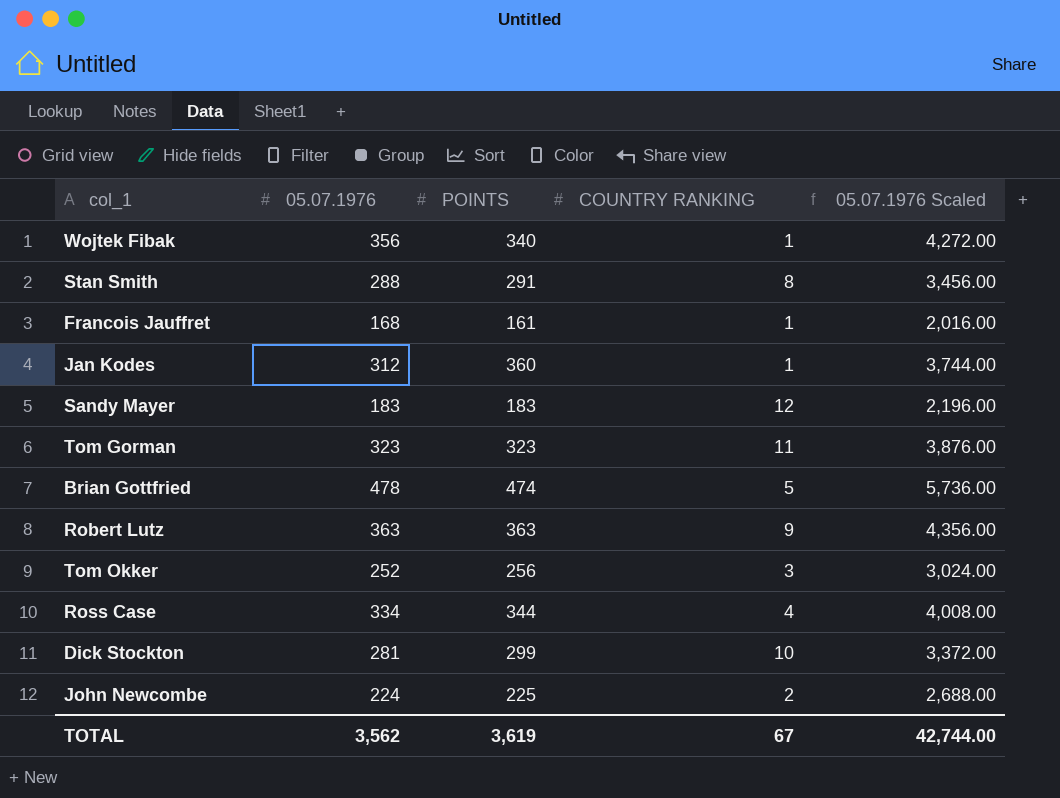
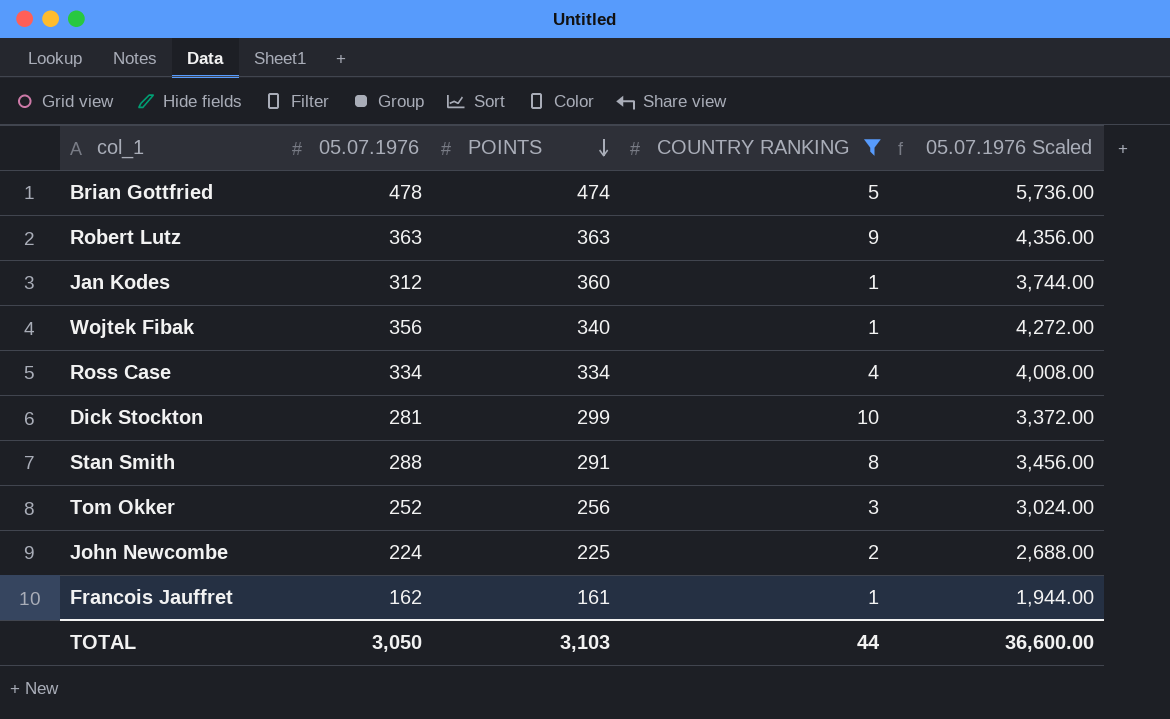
filter: none -> COUNTRY RANKING <= 10
row order: none -> POINTS descending
Ross Case | POINTS: 344 -> 334
Francois Jauffret | 05.07.1976: 168 -> 162
Francois Jauffret | 05.07.1976 Scaled: 2,016.00 -> 1,944.00
TOTAL | 05.07.1976: 3,562 -> 3,050
TOTAL | POINTS: 3,619 -> 3,103
TOTAL | COUNTRY RANKING: 67 -> 44
TOTAL | 05.07.1976 Scaled: 42,744.00 -> 36,600.00

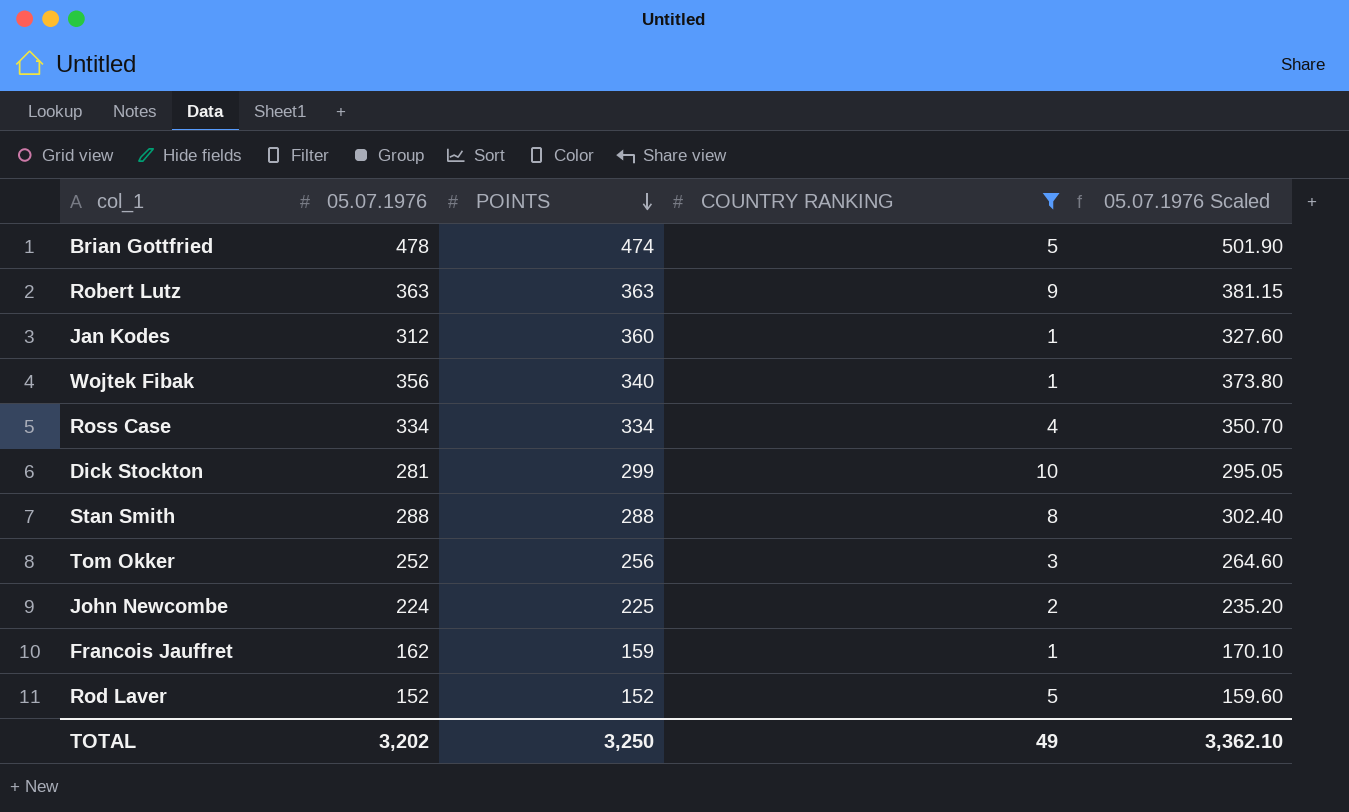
column 05.07.1976 Scaled | formula: [05.07.1976] * 12 -> [05.07.1976] * 1.05
Stan Smith | POINTS: 291 -> 288
Francois Jauffret | POINTS: 161 -> 159
row Rod Laver: none -> 152 | 152 | 5 | 159.60
TOTAL | 05.07.1976: 3,050 -> 3,202
TOTAL | POINTS: 3,103 -> 3,250
TOTAL | COUNTRY RANKING: 44 -> 49
TOTAL | 05.07.1976 Scaled: 36,600.00 -> 3,362.10

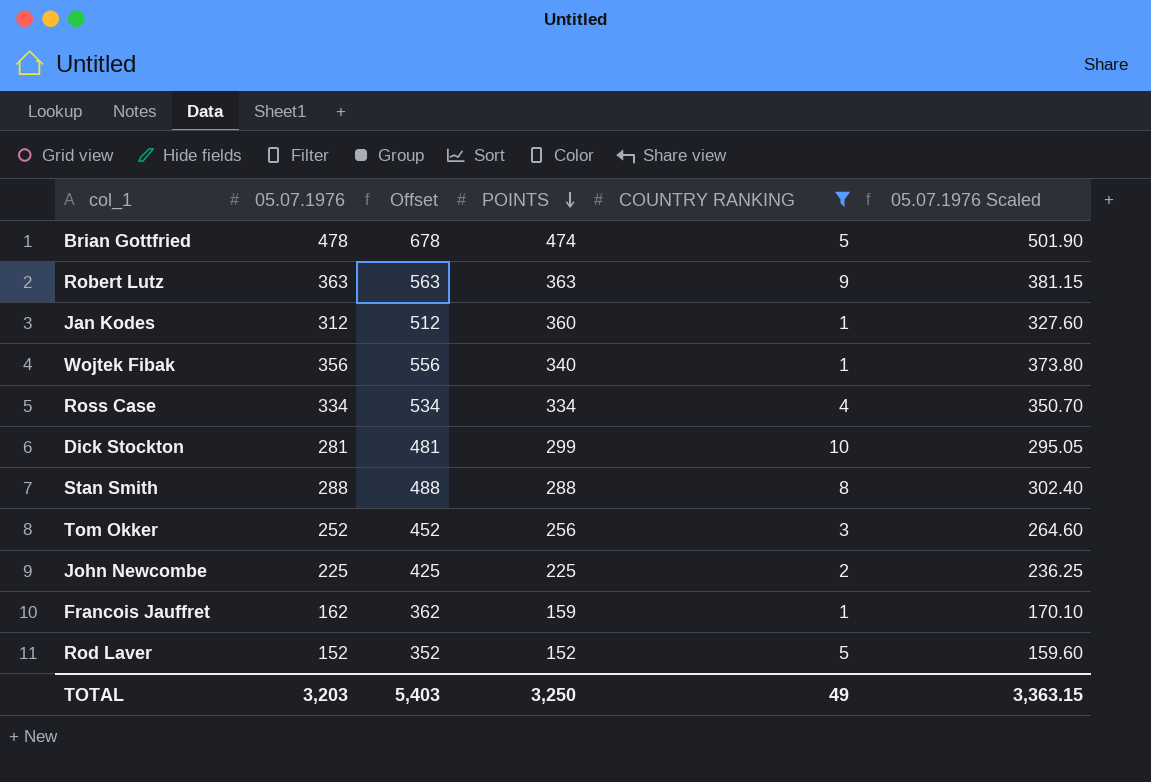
column Offset | formula: none -> [05.07.1976] + 200
John Newcombe | 05.07.1976: 224 -> 225
John Newcombe | 05.07.1976 Scaled: 235.20 -> 236.25
TOTAL | 05.07.1976: 3,202 -> 3,203
TOTAL | 05.07.1976 Scaled: 3,362.10 -> 3,363.15

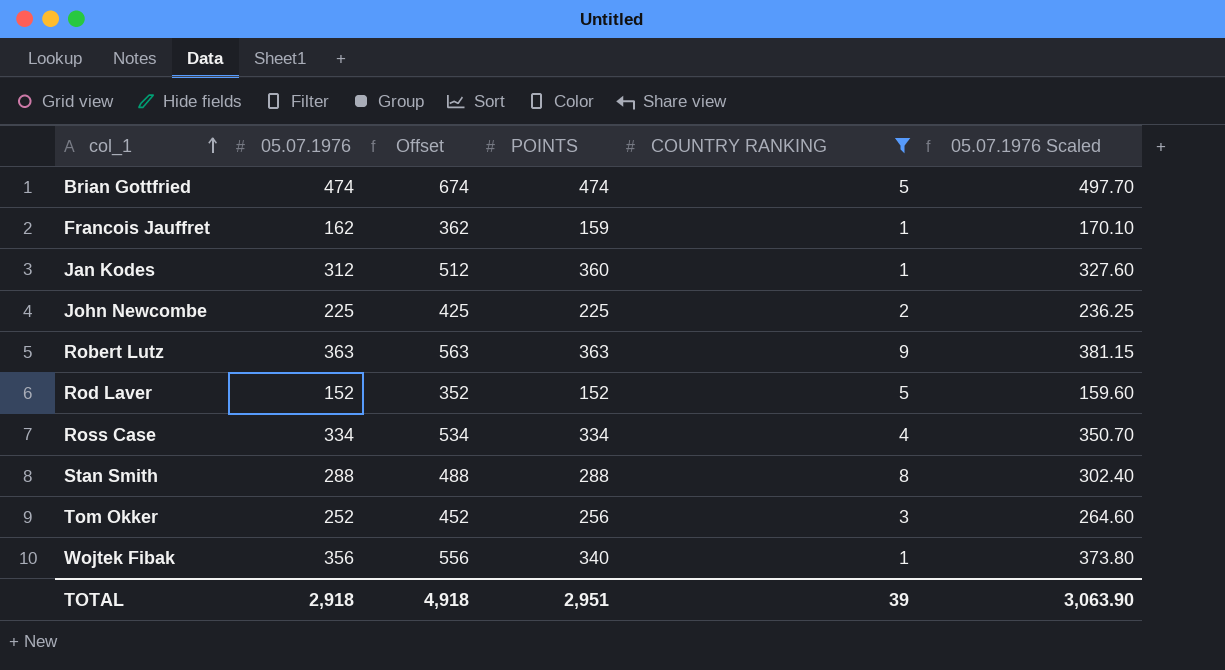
row order: POINTS descending -> col_1 ascending
row Dick Stockton: 281 | 481 | 299 | 10 | 295.05 -> none
Brian Gottfried | 05.07.1976: 478 -> 474
Brian Gottfried | Offset: 678 -> 674
Brian Gottfried | 05.07.1976 Scaled: 501.90 -> 497.70
TOTAL | 05.07.1976: 3,203 -> 2,918
TOTAL | Offset: 5,403 -> 4,918
TOTAL | POINTS: 3,250 -> 2,951
TOTAL | COUNTRY RANKING: 49 -> 39
TOTAL | 05.07.1976 Scaled: 3,363.15 -> 3,063.90

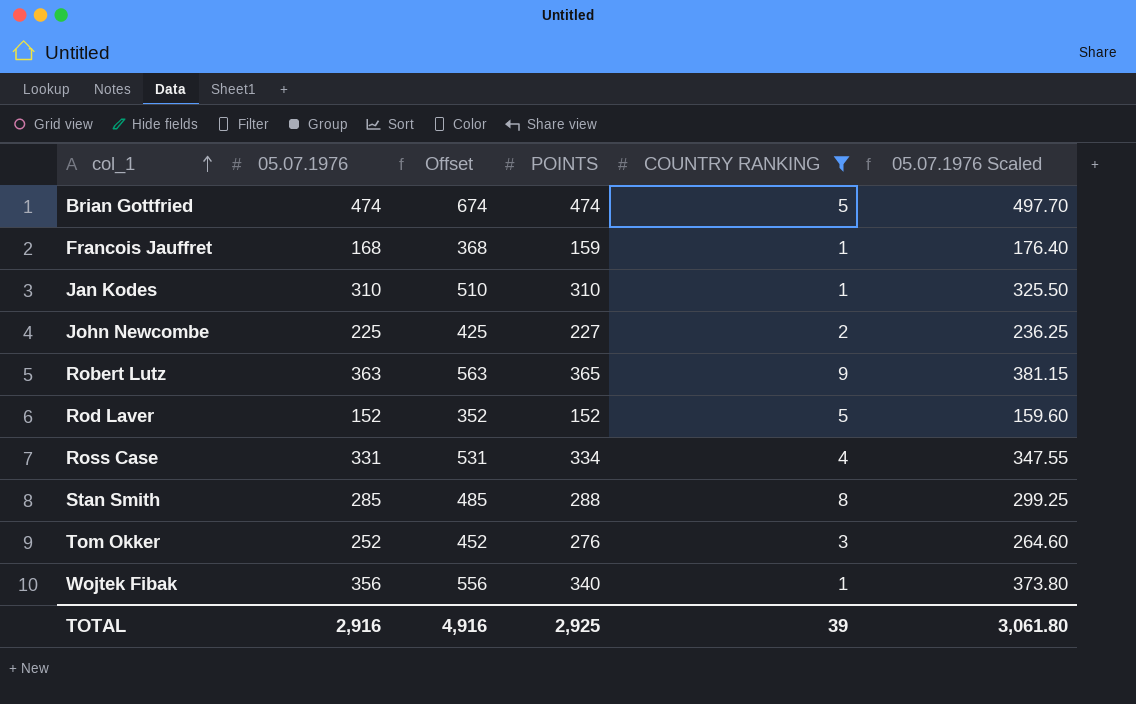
Francois Jauffret | 05.07.1976: 162 -> 168
Francois Jauffret | Offset: 362 -> 368
Francois Jauffret | 05.07.1976 Scaled: 170.10 -> 176.40
Jan Kodes | 05.07.1976: 312 -> 310
Jan Kodes | Offset: 512 -> 510
Jan Kodes | POINTS: 360 -> 310
Jan Kodes | 05.07.1976 Scaled: 327.60 -> 325.50
John Newcombe | POINTS: 225 -> 227
Robert Lutz | POINTS: 363 -> 365
Ross Case | 05.07.1976: 334 -> 331
Ross Case | Offset: 534 -> 531
Ross Case | 05.07.1976 Scaled: 350.70 -> 347.55
Stan Smith | 05.07.1976: 288 -> 285
Stan Smith | Offset: 488 -> 485
Stan Smith | 05.07.1976 Scaled: 302.40 -> 299.25
Tom Okker | POINTS: 256 -> 276
TOTAL | 05.07.1976: 2,918 -> 2,916
TOTAL | Offset: 4,918 -> 4,916
TOTAL | POINTS: 2,951 -> 2,925
TOTAL | 05.07.1976 Scaled: 3,063.90 -> 3,061.80

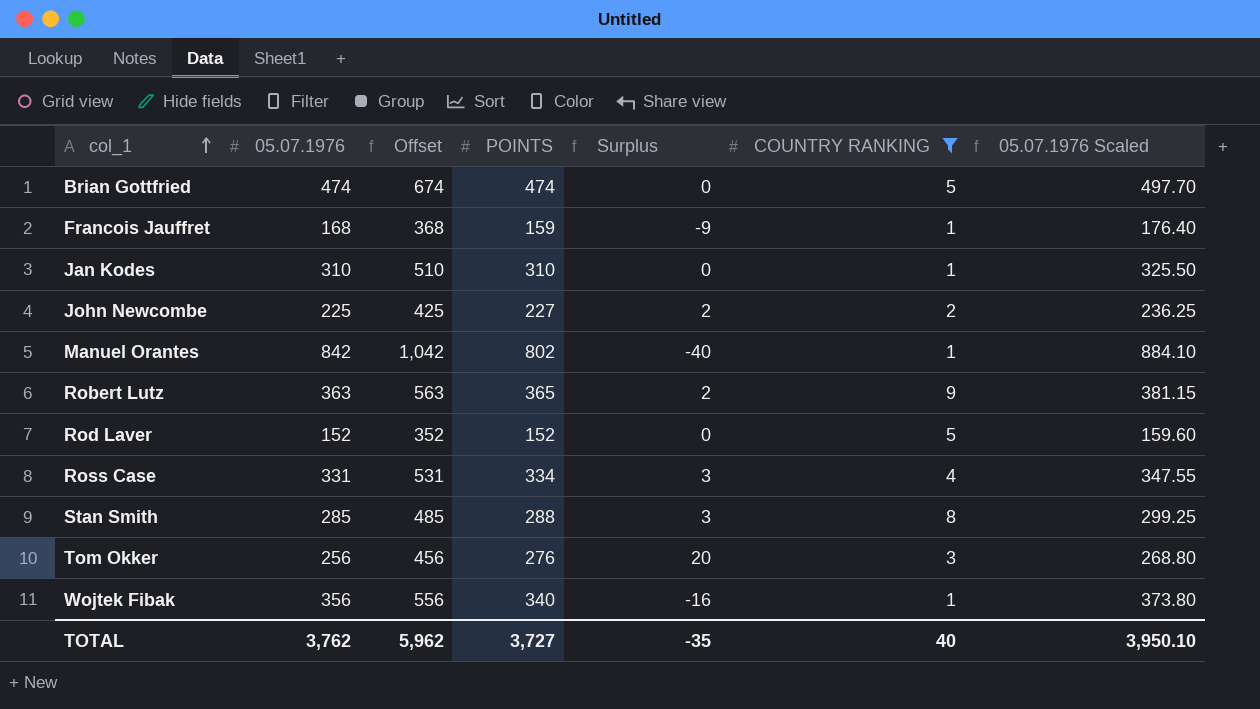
column Surplus | formula: none -> [POINTS] - [05.07.1976]
row Manuel Orantes: none -> 842 | 1,042 | 802 | -40 | 1 | 884.10
Tom Okker | 05.07.1976: 252 -> 256
Tom Okker | Offset: 452 -> 456
Tom Okker | 05.07.1976 Scaled: 264.60 -> 268.80
TOTAL | 05.07.1976: 2,916 -> 3,762
TOTAL | Offset: 4,916 -> 5,962
TOTAL | POINTS: 2,925 -> 3,727
TOTAL | COUNTRY RANKING: 39 -> 40
TOTAL | 05.07.1976 Scaled: 3,061.80 -> 3,950.10

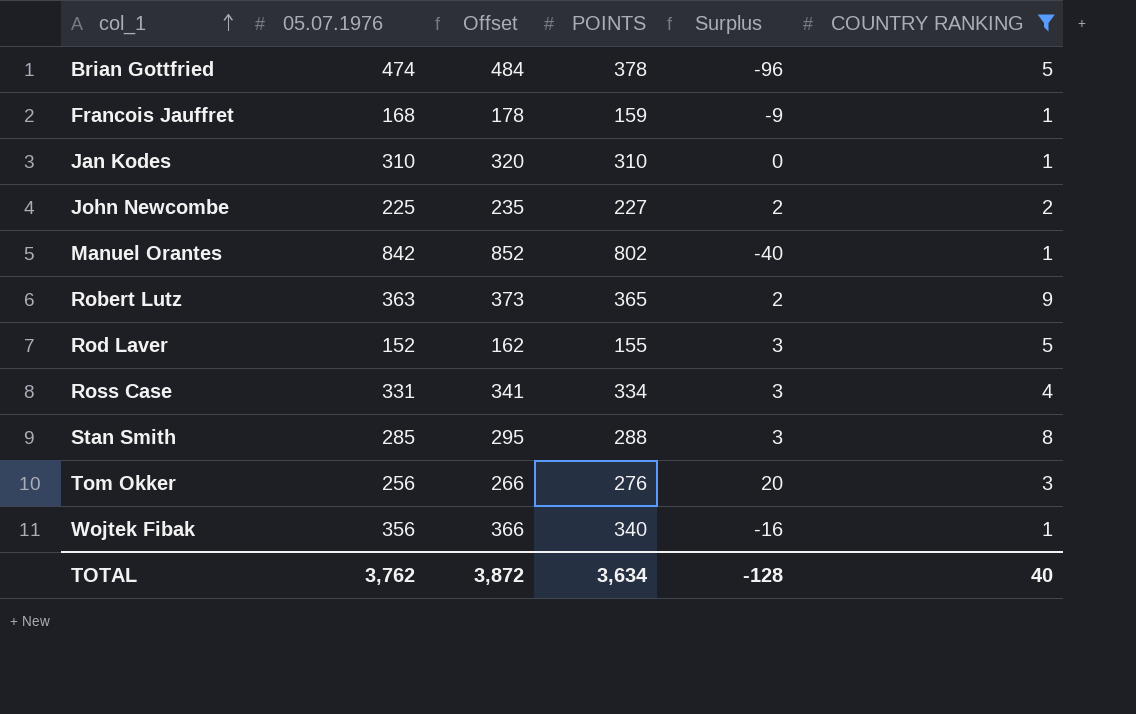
column 05.07.1976 Scaled | formula: [05.07.1976] * 1.05 -> none
column Offset | formula: [05.07.1976] + 200 -> [05.07.1976] + 10
Brian Gottfried | POINTS: 474 -> 378
Brian Gottfried | Surplus: 0 -> -96
Rod Laver | POINTS: 152 -> 155
Rod Laver | Surplus: 0 -> 3
TOTAL | Offset: 5,962 -> 3,872
TOTAL | POINTS: 3,727 -> 3,634
TOTAL | Surplus: -35 -> -128

